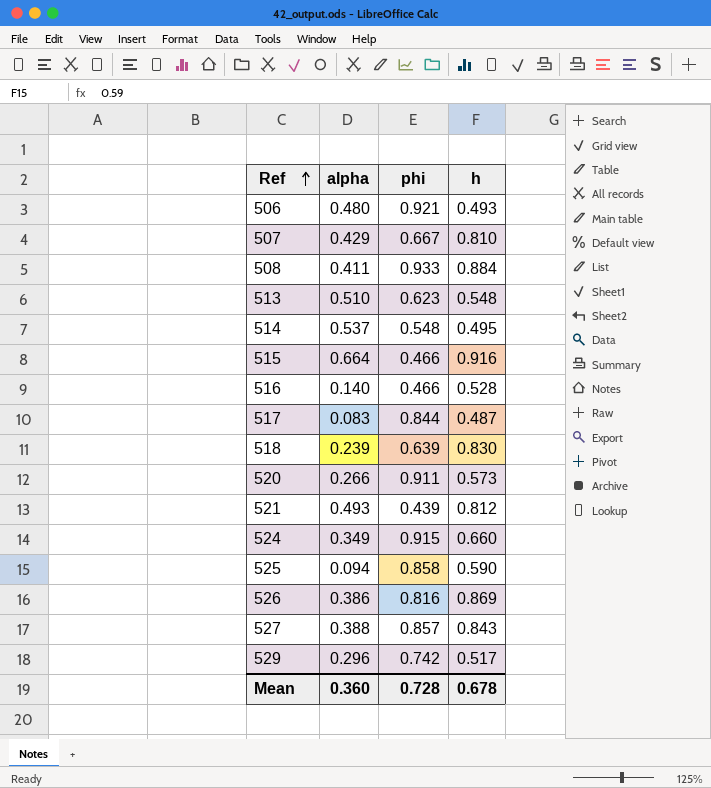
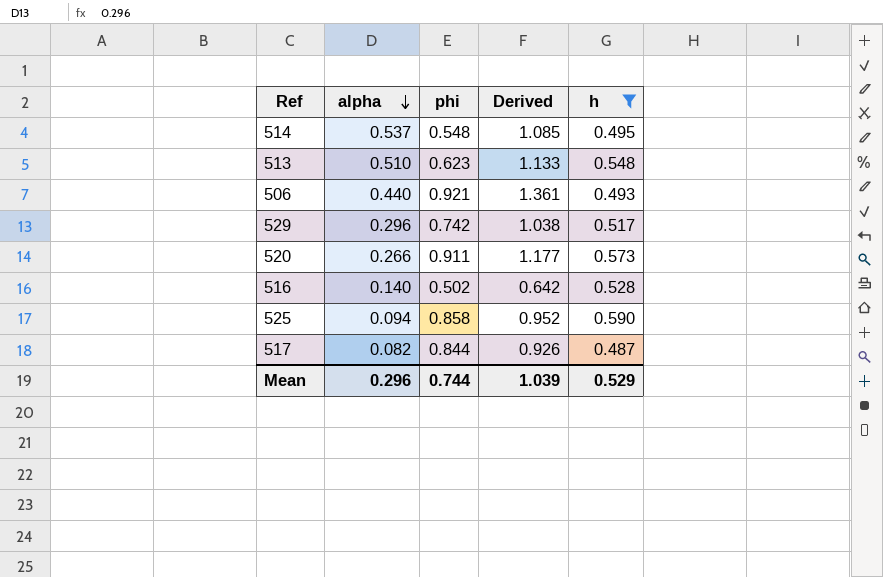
filter: none -> h <= 0.590
row order: Ref ascending -> alpha descending
column Derived | formula: none -> [alpha] + [phi]
506 | alpha: 0.480 -> 0.440
516 | phi: 0.466 -> 0.502
517 | alpha: 0.083 -> 0.082
Mean | alpha: 0.360 -> 0.296
Mean | phi: 0.728 -> 0.744
Mean | h: 0.678 -> 0.529

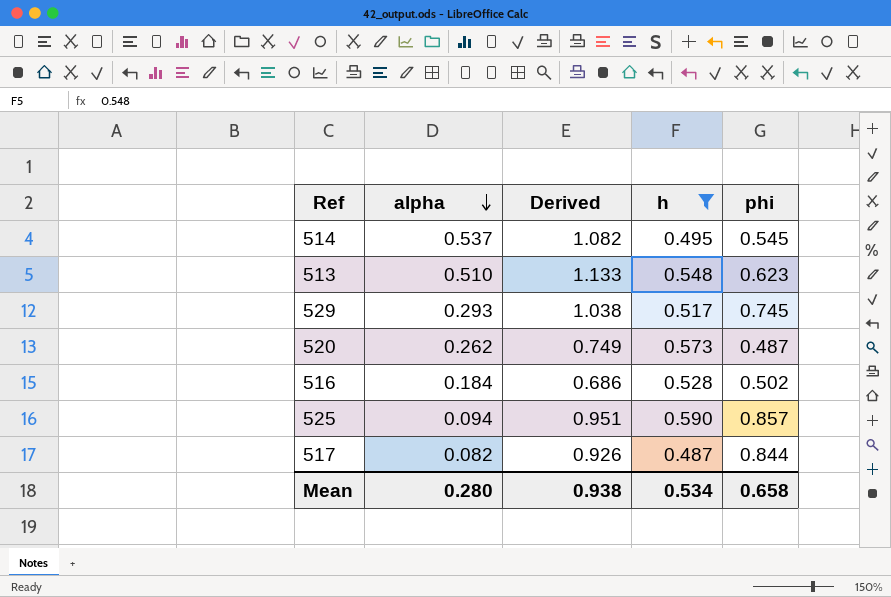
column phi | position: 3 -> 5
row 506: 0.440 | 0.921 | 1.361 | 0.493 -> none
514 | Derived: 1.085 -> 1.082
514 | phi: 0.548 -> 0.545
529 | alpha: 0.296 -> 0.293
529 | phi: 0.742 -> 0.745
520 | alpha: 0.266 -> 0.262
520 | Derived: 1.177 -> 0.749
520 | phi: 0.911 -> 0.487
516 | alpha: 0.140 -> 0.184
516 | Derived: 0.642 -> 0.686
525 | Derived: 0.952 -> 0.951
525 | phi: 0.858 -> 0.857
Mean | alpha: 0.296 -> 0.280
Mean | Derived: 1.039 -> 0.938
Mean | h: 0.529 -> 0.534
Mean | phi: 0.744 -> 0.658

